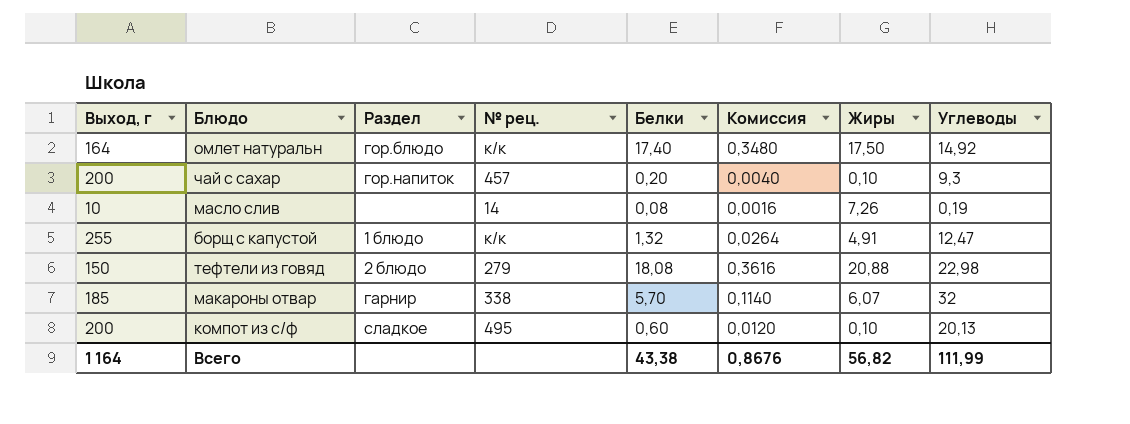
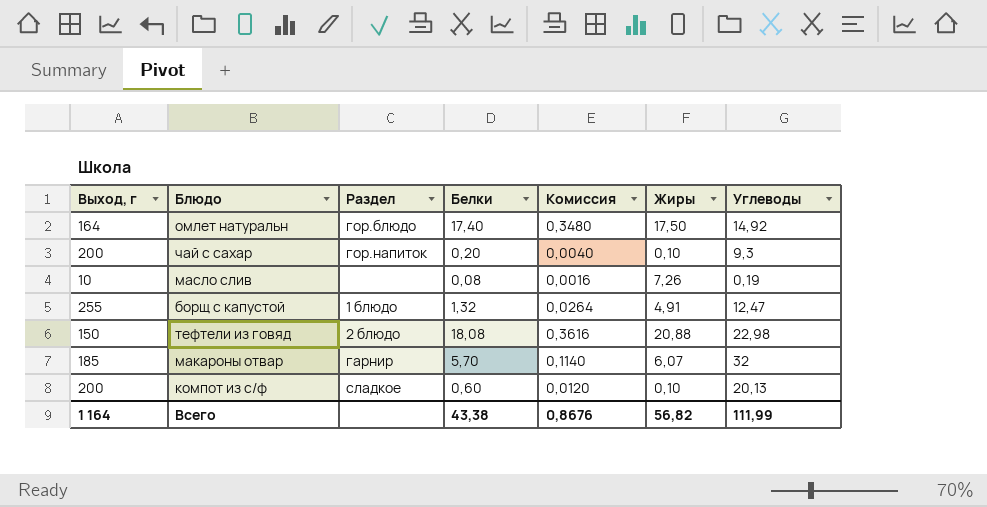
column № рец. | position: 4 -> none

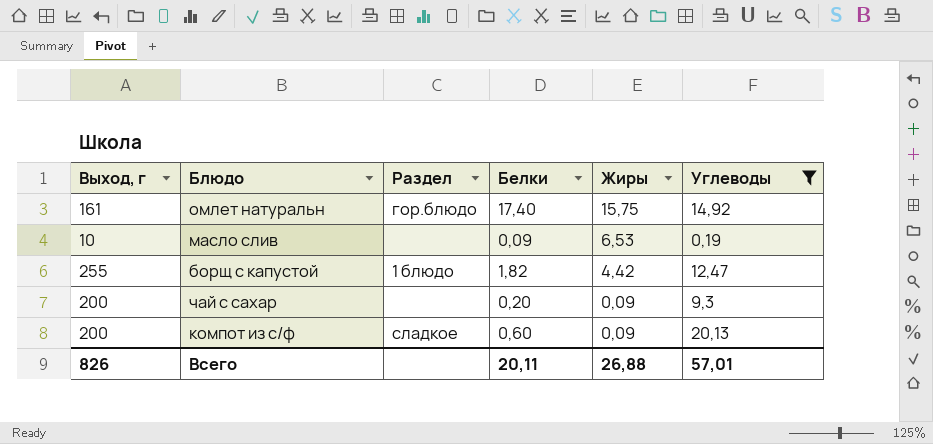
filter: none -> Углеводы <= 20,13
row order: none -> Жиры descending
column Комиссия | formula: [Белки] * 0,02 -> none
омлет натуральн | Выход, г: 164 -> 161
омлет натуральн | Жиры: 17,50 -> 15,75
масло слив | Белки: 0,08 -> 0,09
масло слив | Жиры: 7,26 -> 6,53
борщ с капустой | Белки: 1,32 -> 1,82
борщ с капустой | Жиры: 4,91 -> 4,42
чай с сахар | Раздел: гор.напиток -> none
чай с сахар | Жиры: 0,10 -> 0,09
компот из с/ф | Жиры: 0,10 -> 0,09
Всего | Выход, г: 1 164 -> 826
Всего | Белки: 43,38 -> 20,11
Всего | Жиры: 56,82 -> 26,88
Всего | Углеводы: 111,99 -> 57,01

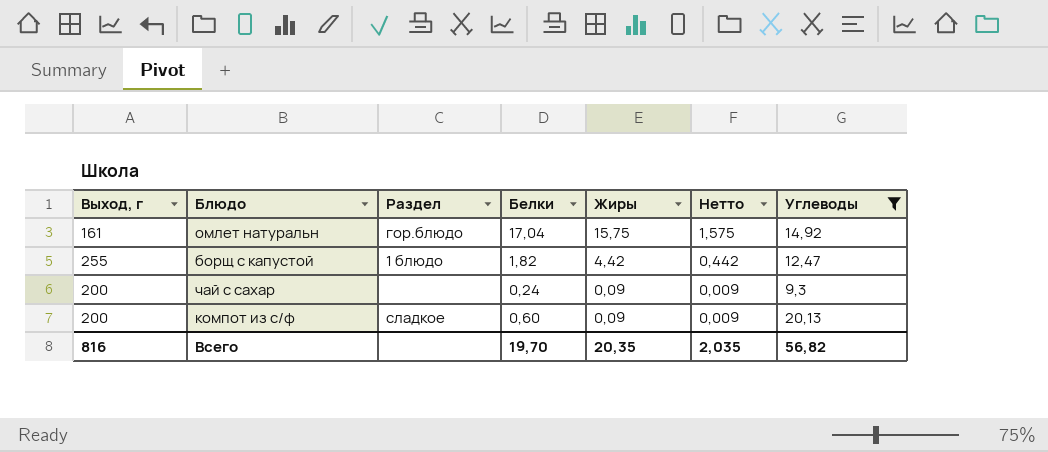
column Нетто | formula: none -> [Жиры] * 0,1
row масло слив: 10 | none | 0,09 | 6,53 | 0,19 -> none
омлет натуральн | Белки: 17,40 -> 17,04
чай с сахар | Белки: 0,20 -> 0,24
Всего | Выход, г: 826 -> 816
Всего | Белки: 20,11 -> 19,70
Всего | Жиры: 26,88 -> 20,35
Всего | Углеводы: 57,01 -> 56,82

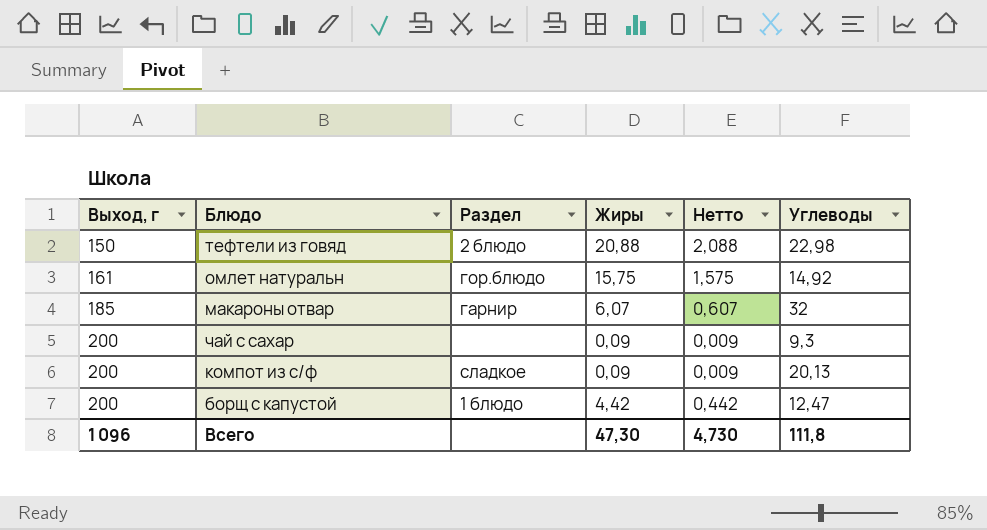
filter: Углеводы <= 20,13 -> none
row order: Жиры descending -> Выход, г ascending
column Белки | position: 4 -> none
борщ с капустой | Выход, г: 255 -> 200
Всего | Выход, г: 816 -> 1 096
Всего | Жиры: 20,35 -> 47,30
Всего | Нетто: 2,035 -> 4,730
Всего | Углеводы: 56,82 -> 111,8

